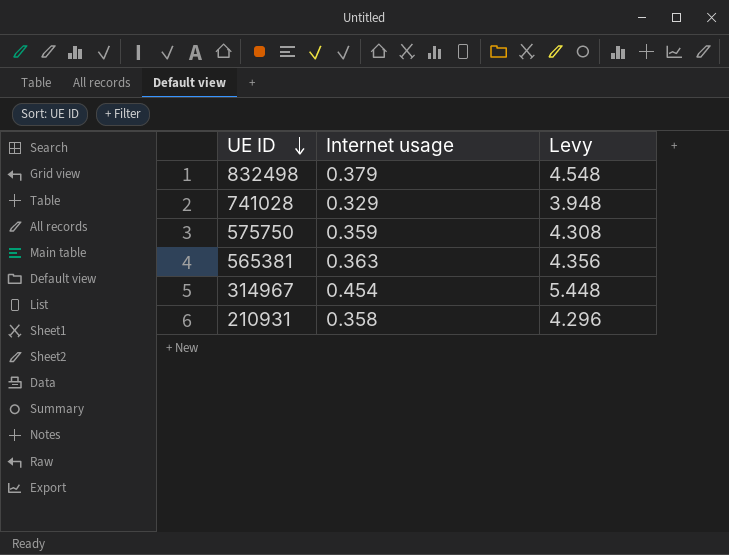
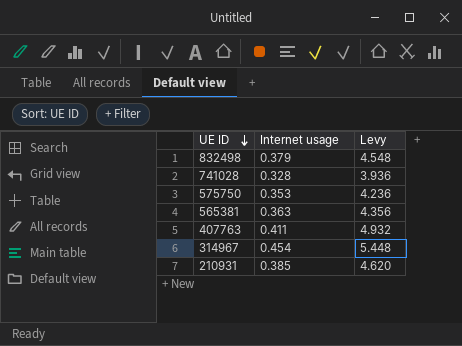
741028 | Internet usage: 0.329 -> 0.328
741028 | Levy: 3.948 -> 3.936
575750 | Internet usage: 0.359 -> 0.353
575750 | Levy: 4.308 -> 4.236
row 407763: none -> 0.411 | 4.932
210931 | Internet usage: 0.358 -> 0.385
210931 | Levy: 4.296 -> 4.620

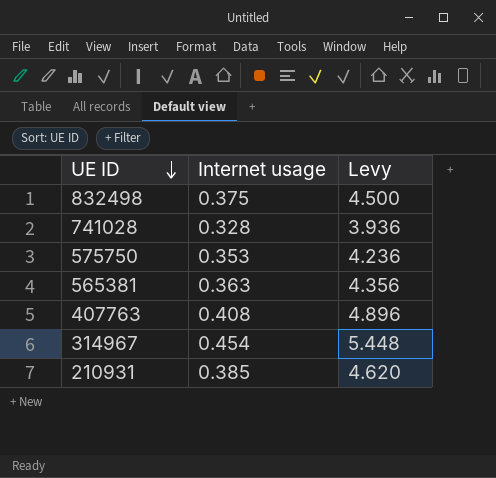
832498 | Internet usage: 0.379 -> 0.375
832498 | Levy: 4.548 -> 4.500
407763 | Internet usage: 0.411 -> 0.408
407763 | Levy: 4.932 -> 4.896

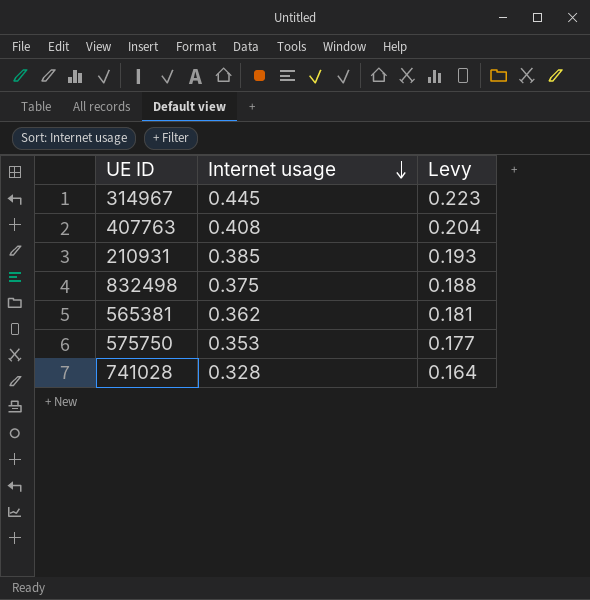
row order: UE ID descending -> Internet usage descending
column Levy | formula: [Internet usage] * 12 -> [Internet usage] * 0.5
314967 | Internet usage: 0.454 -> 0.445
565381 | Internet usage: 0.363 -> 0.362

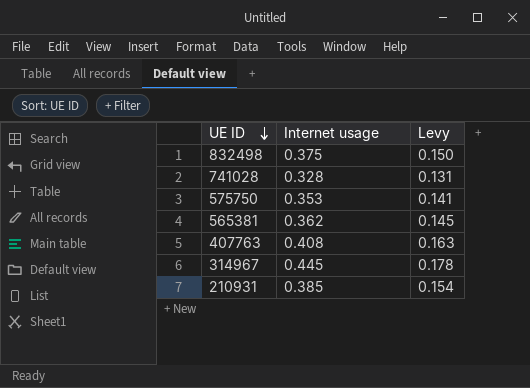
row order: Internet usage descending -> UE ID descending
column Levy | formula: [Internet usage] * 0.5 -> [Internet usage] * 0.4

